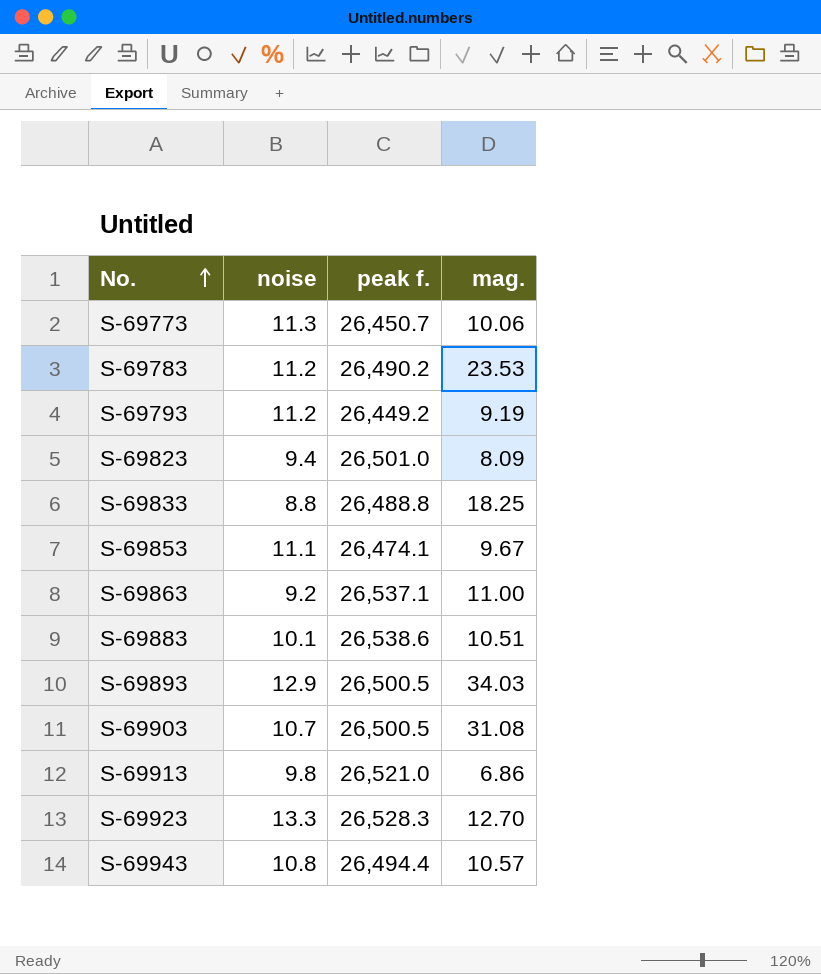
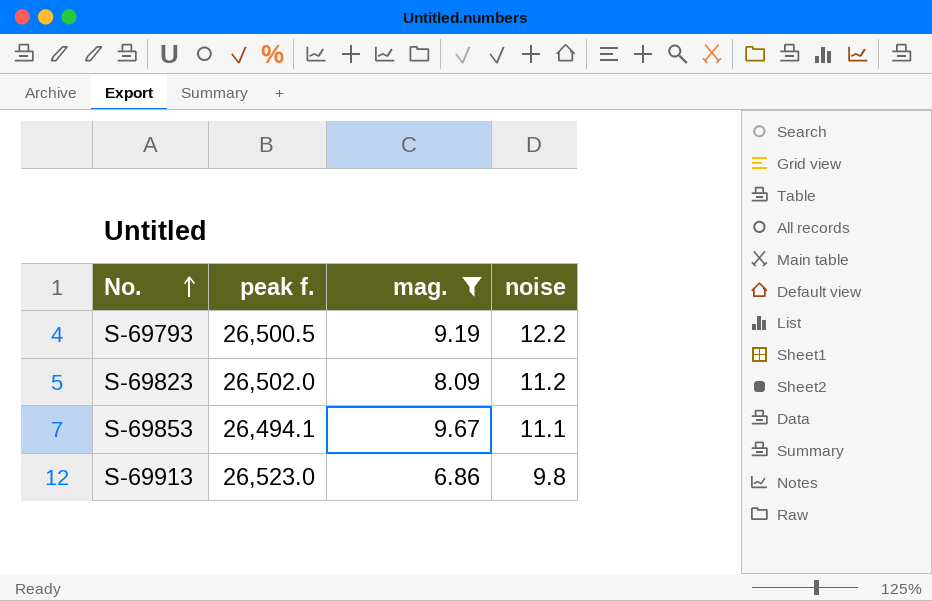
filter: none -> mag. <= 9.67
column noise | position: 2 -> 4
S-69793 | peak f.: 26,449.2 -> 26,500.5
S-69793 | noise: 11.2 -> 12.2
S-69823 | peak f.: 26,501.0 -> 26,502.0
S-69823 | noise: 9.4 -> 11.2
S-69853 | peak f.: 26,474.1 -> 26,494.1
S-69913 | peak f.: 26,521.0 -> 26,523.0

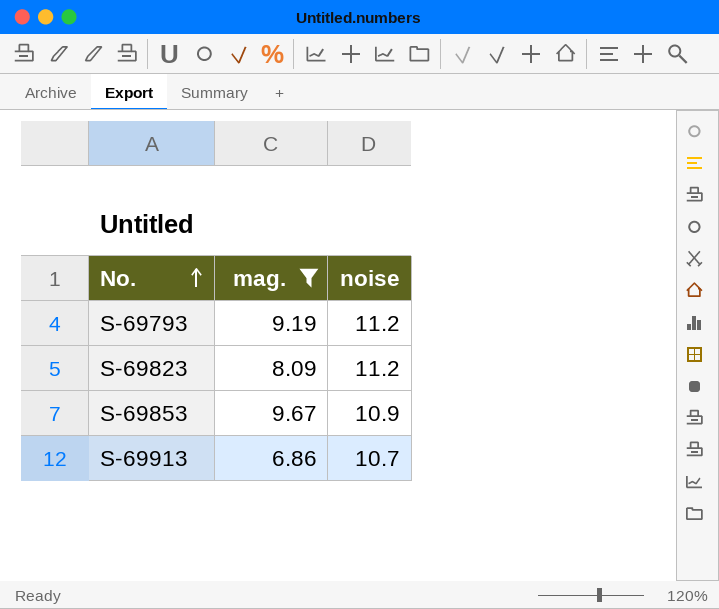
column peak f. | position: 2 -> none
S-69793 | noise: 12.2 -> 11.2
S-69853 | noise: 11.1 -> 10.9
S-69913 | noise: 9.8 -> 10.7

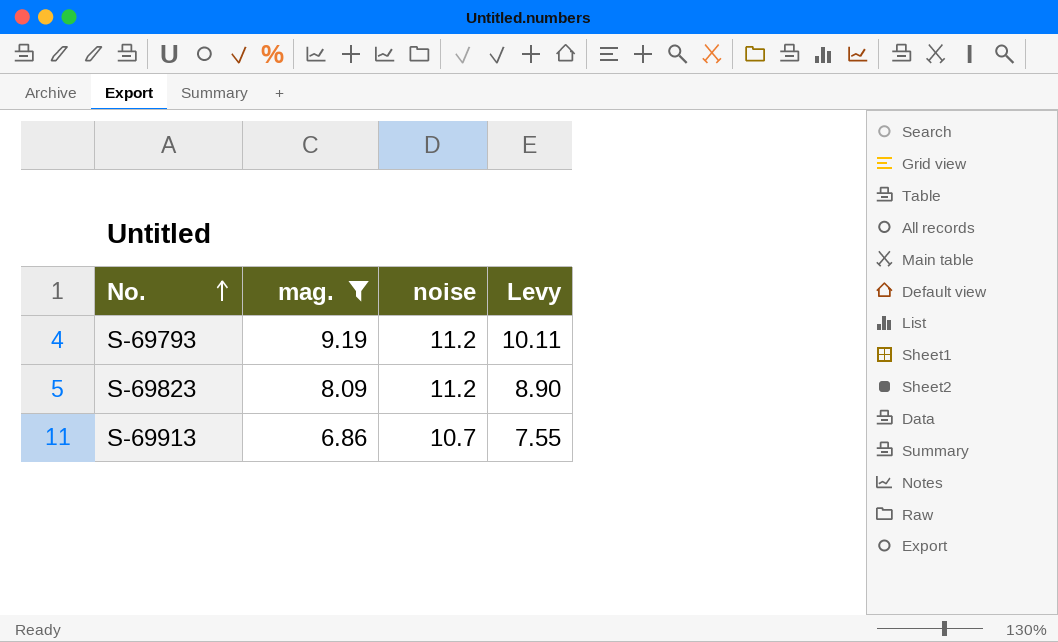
column Levy | formula: none -> [mag.] * 1.1
row S-69853: 9.67 | 10.9 -> none

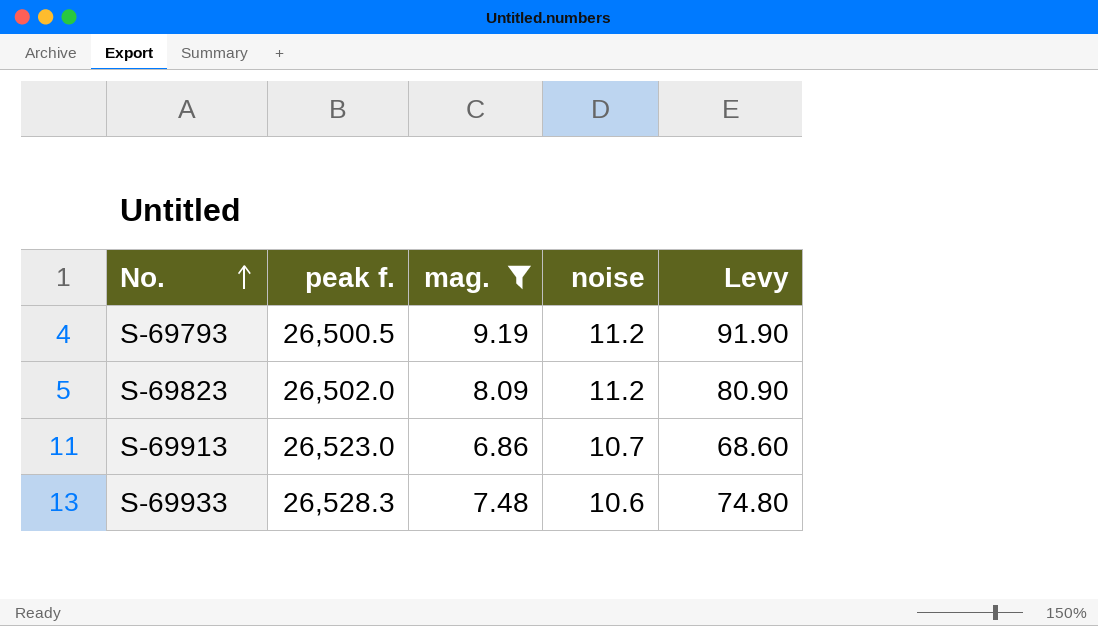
column peak f. | position: none -> 2
column Levy | formula: [mag.] * 1.1 -> [mag.] * 10
row S-69933: none -> 26,528.3 | 7.48 | 10.6 | 74.80

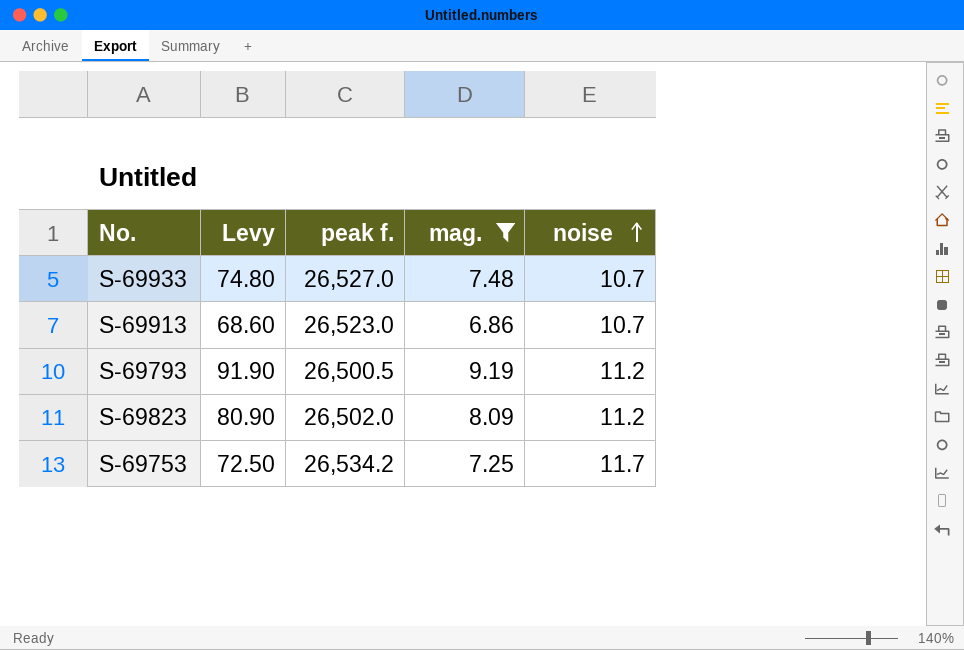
row order: No. ascending -> noise ascending
column Levy | position: 5 -> 2
S-69933 | peak f.: 26,528.3 -> 26,527.0
S-69933 | noise: 10.6 -> 10.7
row S-69753: none -> 72.50 | 26,534.2 | 7.25 | 11.7

